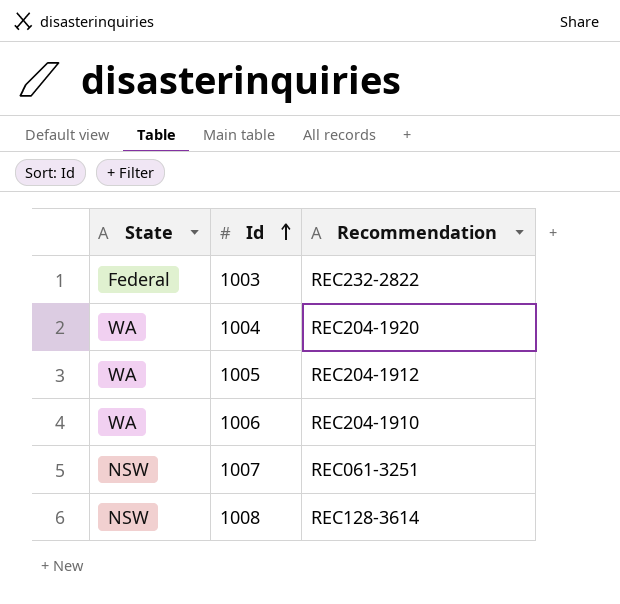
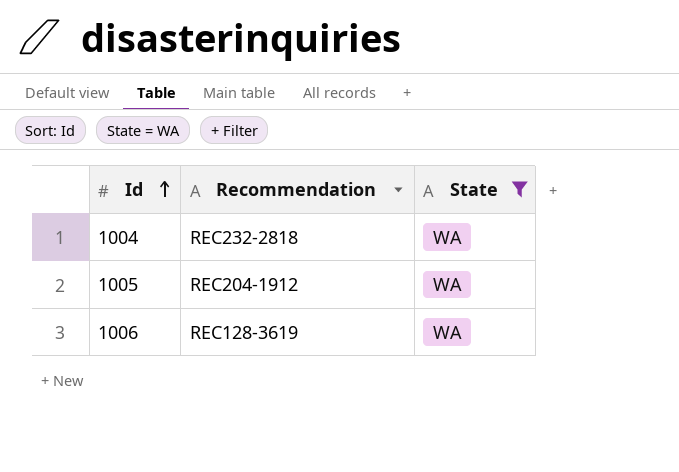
filter: none -> State = WA
column State | position: 1 -> 3
1004 | Recommendation: REC204-1920 -> REC232-2818
1006 | Recommendation: REC204-1910 -> REC128-3619

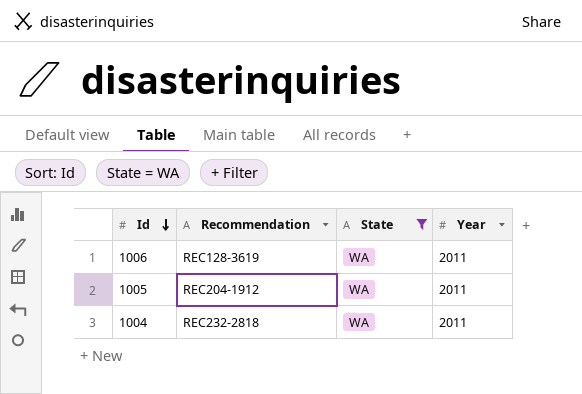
row order: Id ascending -> Id descending
column Year | position: none -> 4

